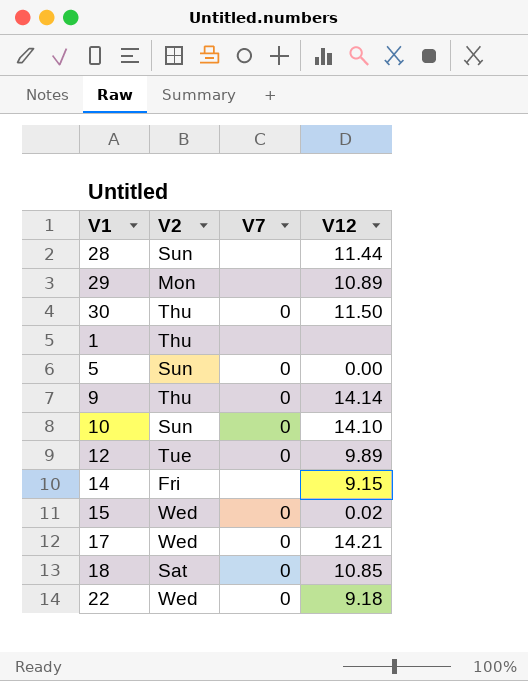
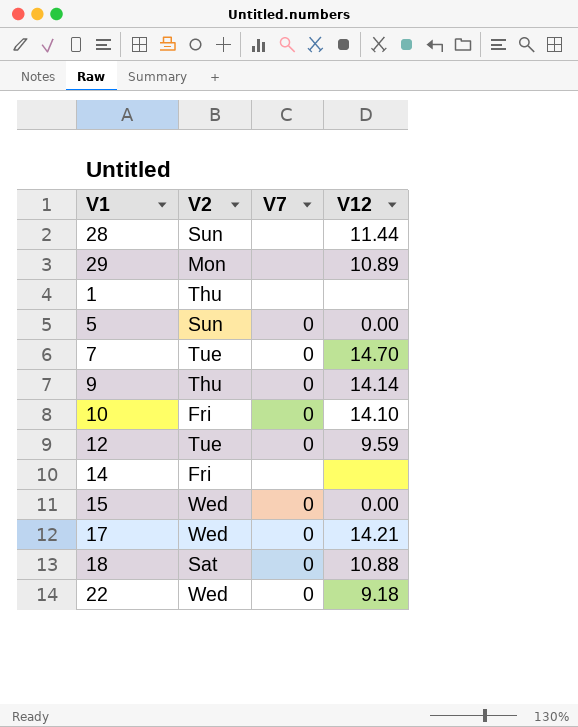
row 30: Thu | 0 | 11.50 -> none
row 7: none -> Tue | 0 | 14.70
10 | V2: Sun -> Fri
12 | V12: 9.89 -> 9.59
14 | V12: 9.15 -> none
15 | V12: 0.02 -> 0.00
18 | V12: 10.85 -> 10.88

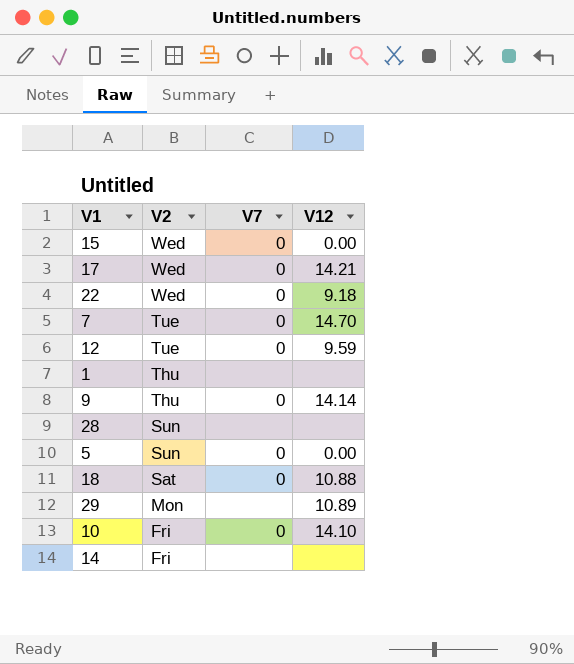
row order: none -> V2 descending
28 | V12: 11.44 -> none

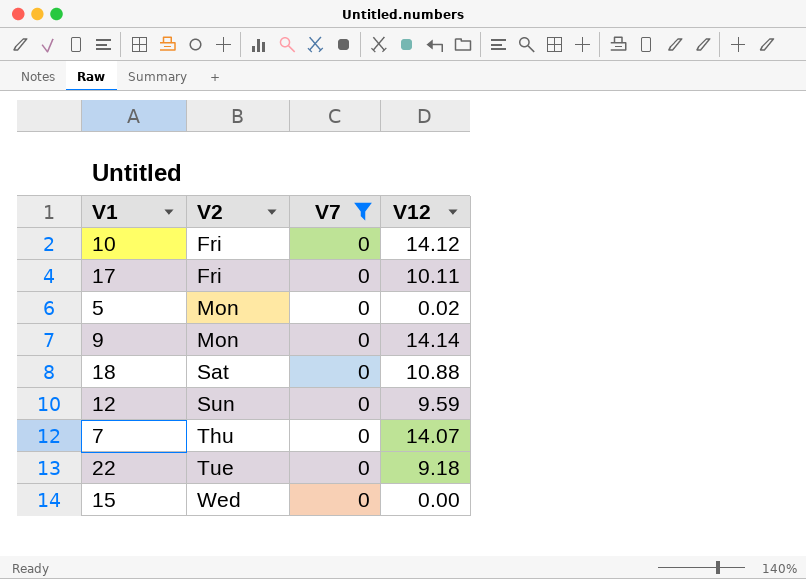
filter: none -> V7 = 0
row order: V2 descending -> V2 ascending
10 | V12: 14.10 -> 14.12
17 | V2: Wed -> Fri
17 | V12: 14.21 -> 10.11
5 | V2: Sun -> Mon
5 | V12: 0.00 -> 0.02
9 | V2: Thu -> Mon
12 | V2: Tue -> Sun
7 | V2: Tue -> Thu
7 | V12: 14.70 -> 14.07
22 | V2: Wed -> Tue

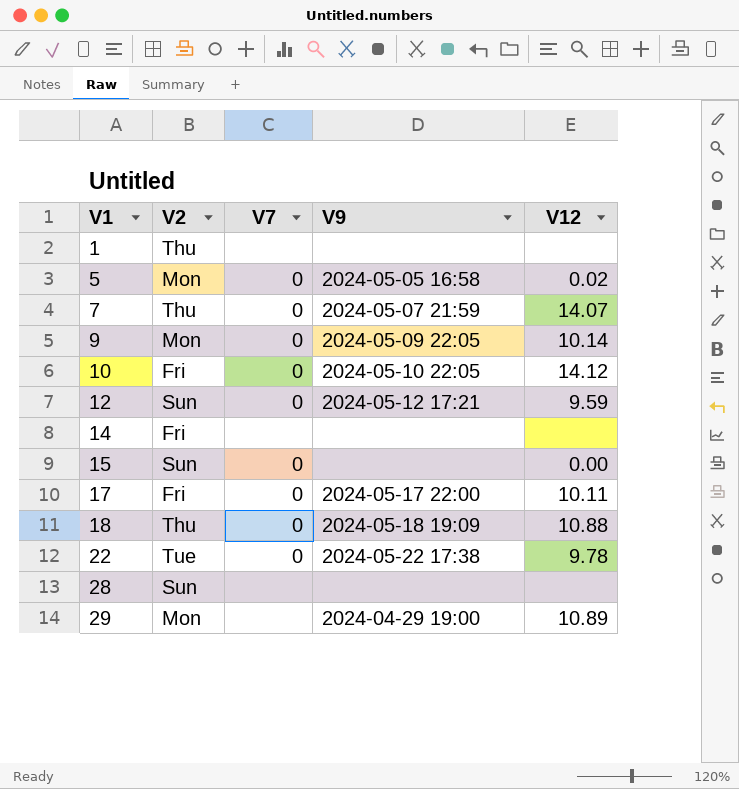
filter: V7 = 0 -> none
row order: V2 ascending -> V1 ascending
column V9 | position: none -> 4
9 | V12: 14.14 -> 10.14
15 | V2: Wed -> Sun
18 | V2: Sat -> Thu
22 | V12: 9.18 -> 9.78

